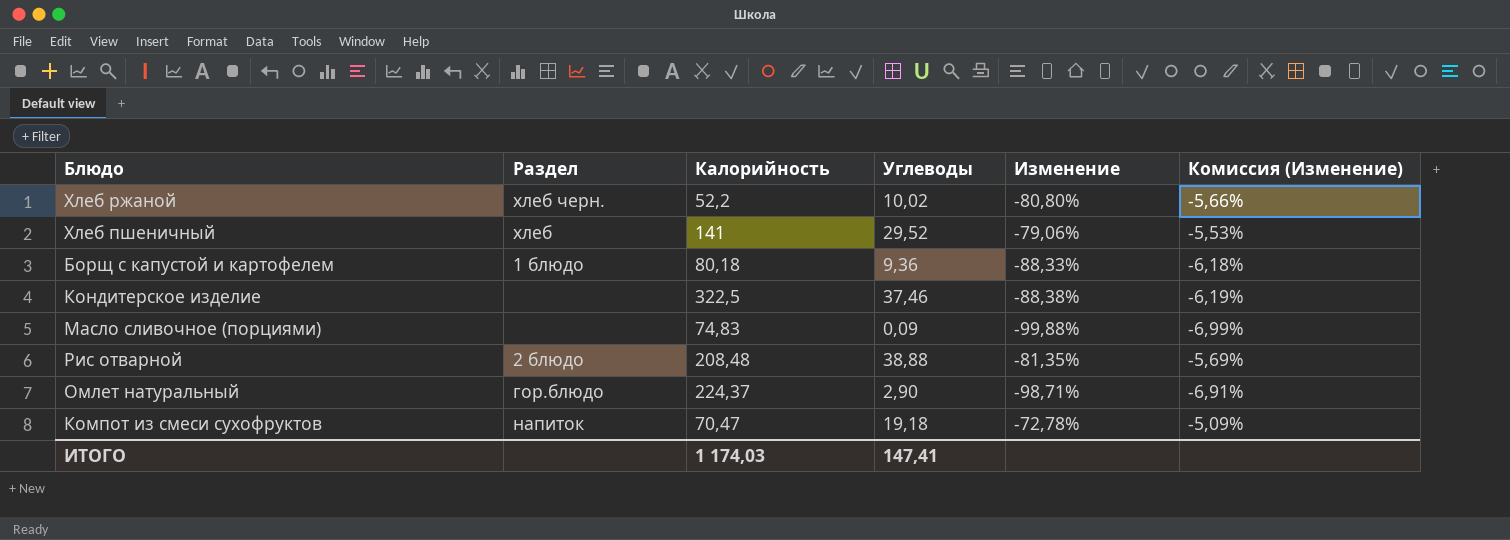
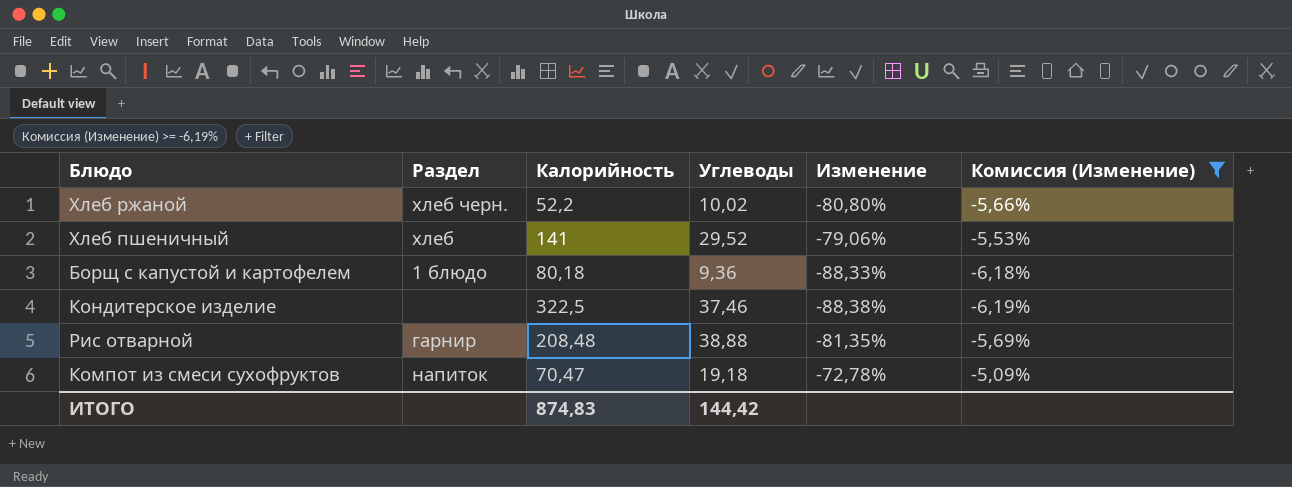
filter: none -> Комиссия (Изменение) >= -6,19%
Рис отварной | Раздел: 2 блюдо -> гарнир
ИТОГО | Калорийность: 1 174,03 -> 874,83
ИТОГО | Углеводы: 147,41 -> 144,42

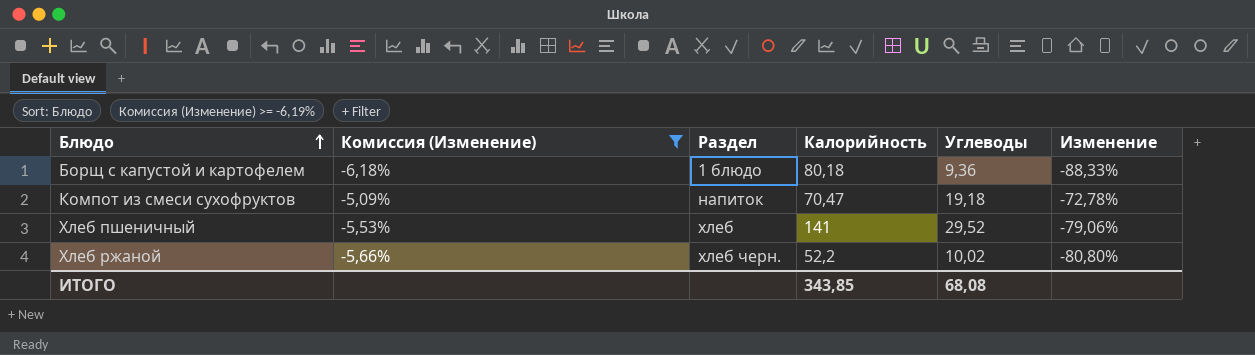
row order: none -> Блюдо ascending
column Комиссия (Изменение) | position: 6 -> 2
row Кондитерское изделие: none | 322,5 | 37,46 | -88,38% | -6,19% -> none
row Рис отварной: гарнир | 208,48 | 38,88 | -81,35% | -5,69% -> none
ИТОГО | Калорийность: 874,83 -> 343,85
ИТОГО | Углеводы: 144,42 -> 68,08

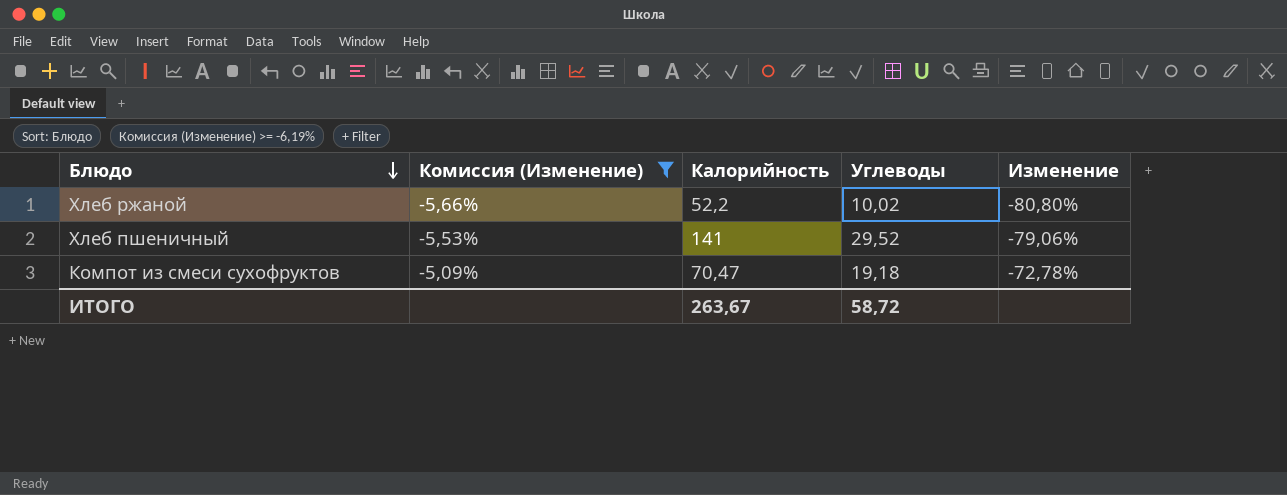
row order: Блюдо ascending -> Блюдо descending
column Раздел | position: 3 -> none
row Борщ с капустой и картофелем: -6,18% | 1 блюдо | 80,18 | 9,36 | -88,33% -> none
ИТОГО | Калорийность: 343,85 -> 263,67
ИТОГО | Углеводы: 68,08 -> 58,72

